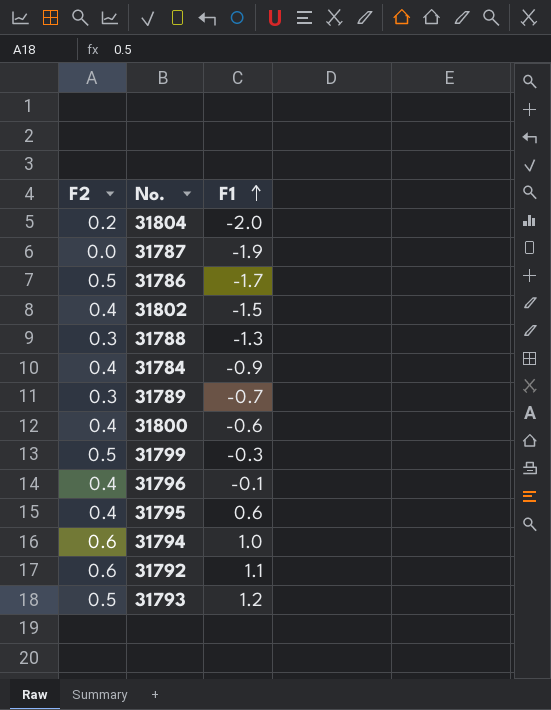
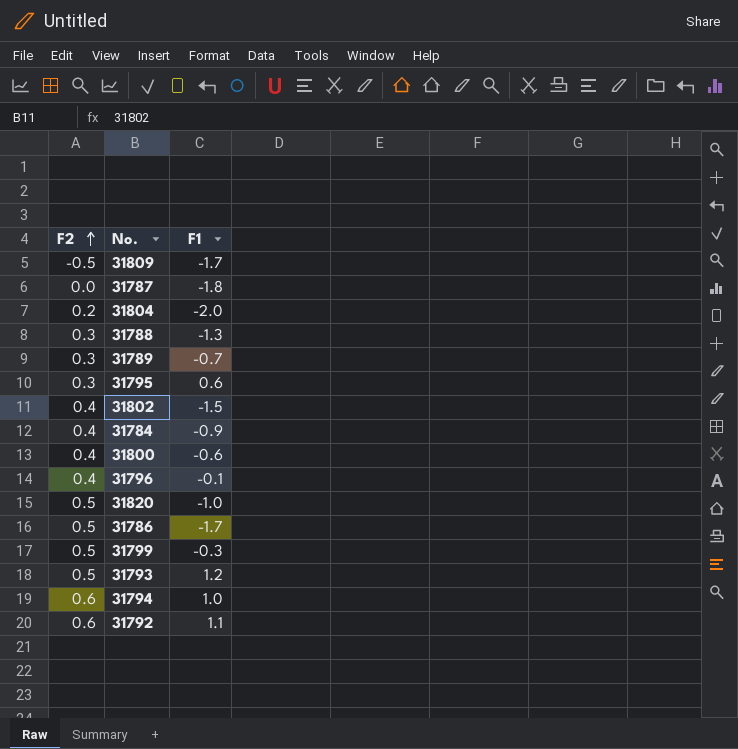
row order: F1 ascending -> F2 ascending
row 31809: none -> -0.5 | -1.7
31787 | F1: -1.9 -> -1.8
31795 | F2: 0.4 -> 0.3
row 31820: none -> 0.5 | -1.0

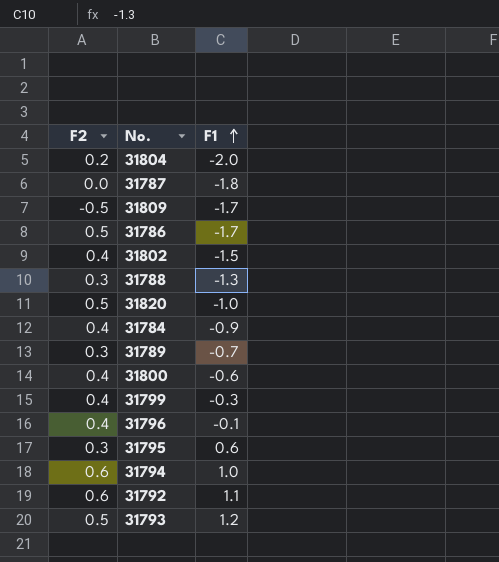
row order: F2 ascending -> F1 ascending
31799 | F2: 0.5 -> 0.4

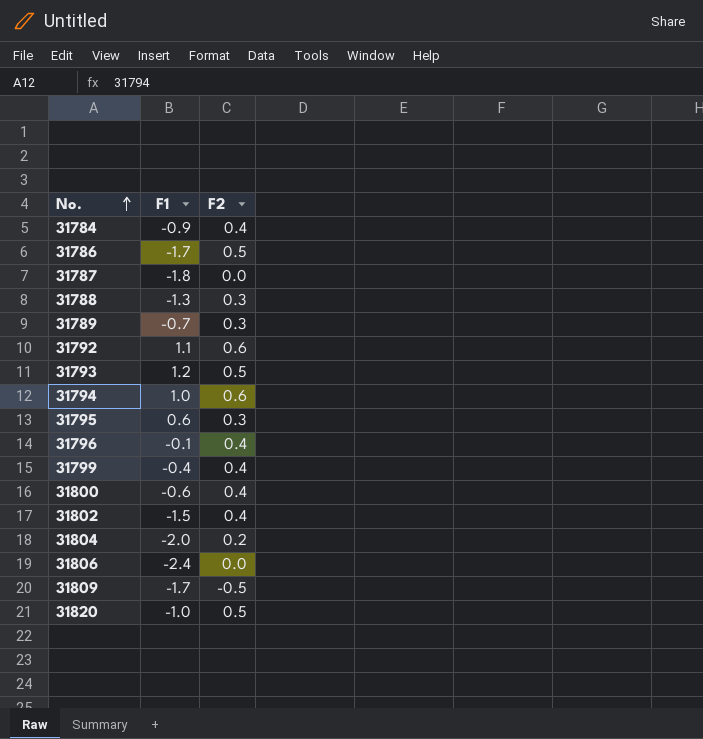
row order: F1 ascending -> No. ascending
column F2 | position: 1 -> 3
31799 | F1: -0.3 -> -0.4
row 31806: none -> -2.4 | 0.0

